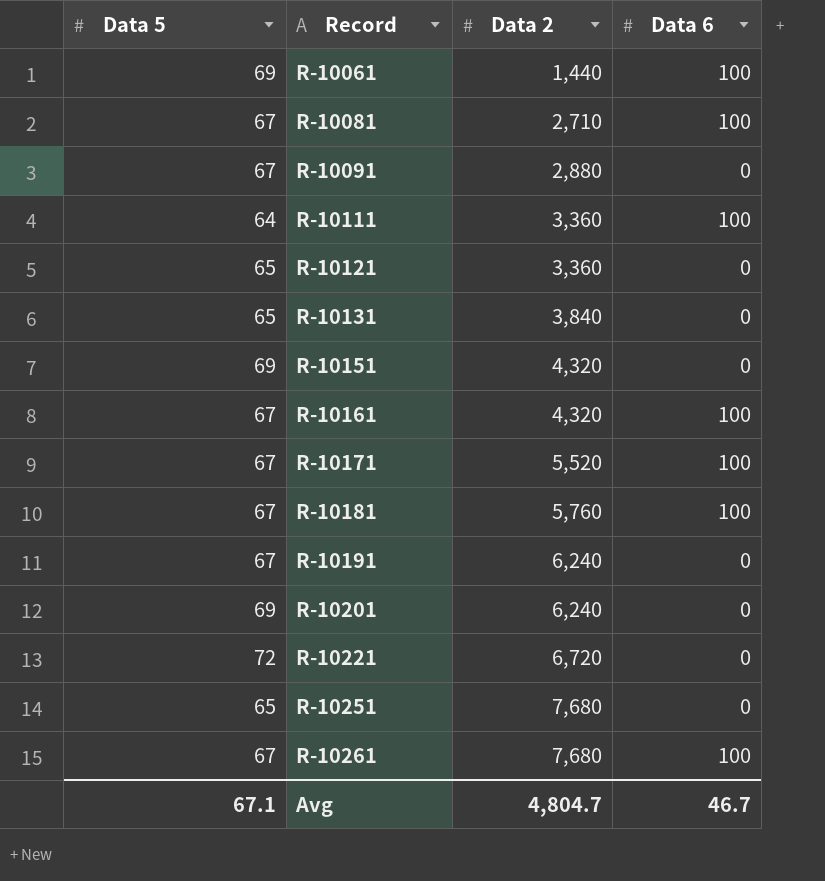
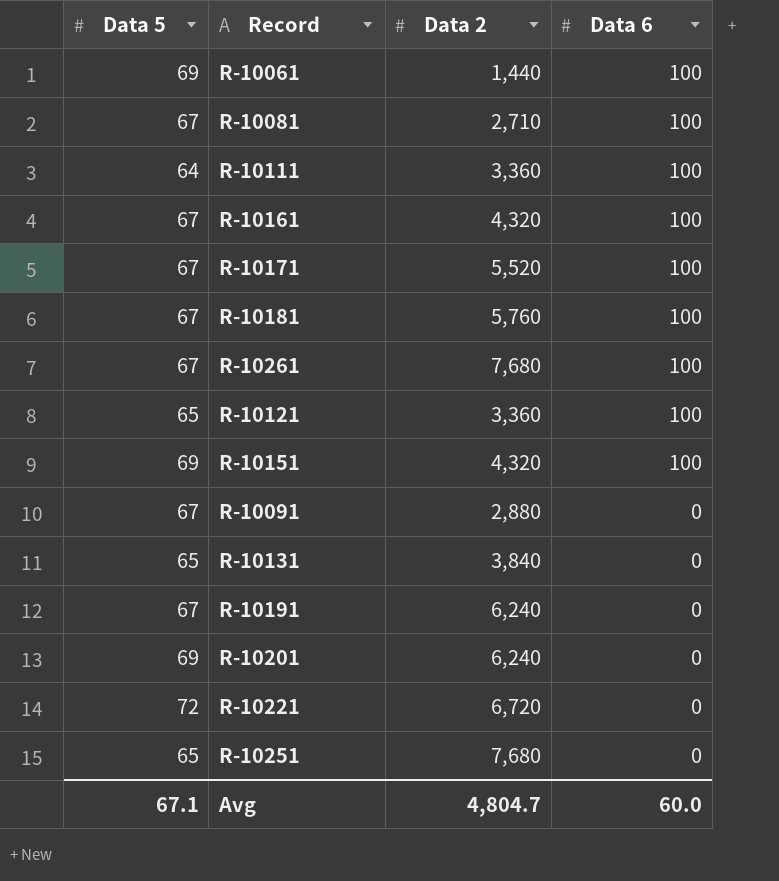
row order: Record ascending -> Data 6 descending
R-10121 | Data 6: 0 -> 100
R-10151 | Data 6: 0 -> 100
Avg | Data 6: 46.7 -> 60.0

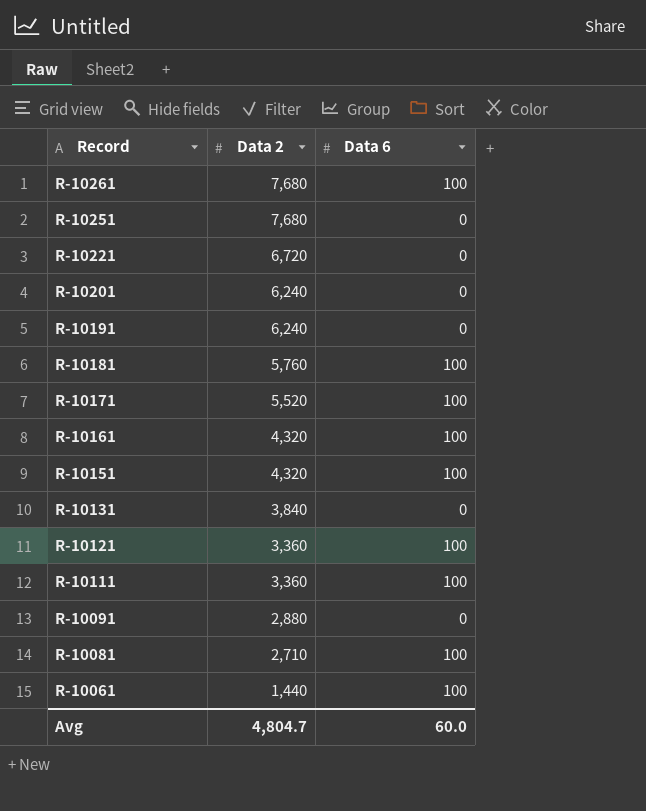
row order: Data 6 descending -> Record descending
column Data 5 | position: 1 -> none

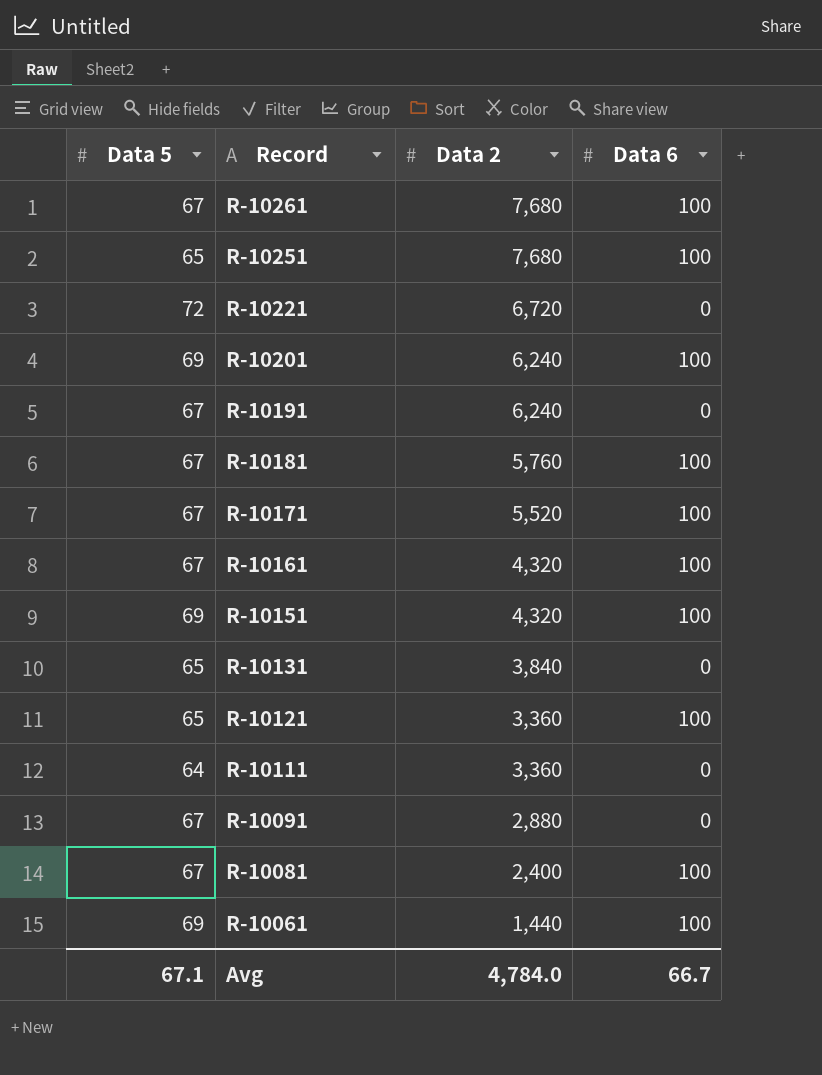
column Data 5 | position: none -> 1
R-10251 | Data 6: 0 -> 100
R-10201 | Data 6: 0 -> 100
R-10111 | Data 6: 100 -> 0
R-10081 | Data 2: 2,710 -> 2,400
Avg | Data 2: 4,804.7 -> 4,784.0
Avg | Data 6: 60.0 -> 66.7

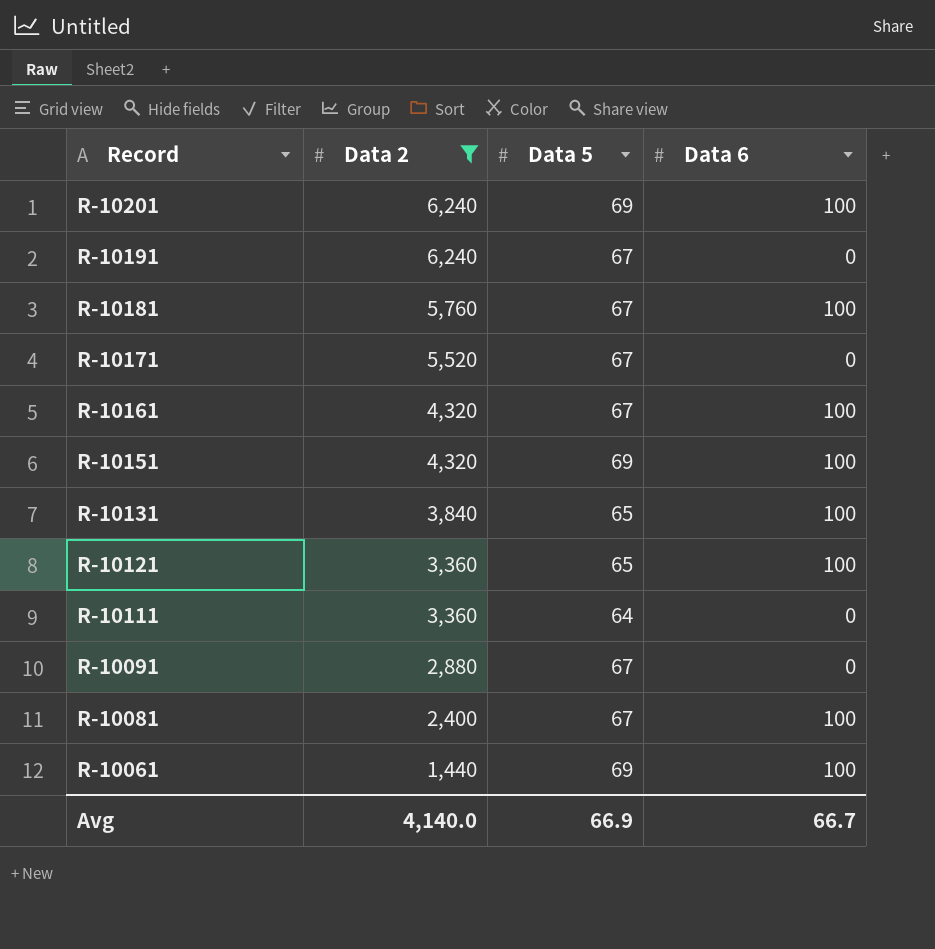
filter: none -> Data 2 <= 6,240
column Data 5 | position: 1 -> 3
R-10171 | Data 6: 100 -> 0
R-10131 | Data 6: 0 -> 100
Avg | Data 2: 4,784.0 -> 4,140.0
Avg | Data 5: 67.1 -> 66.9

